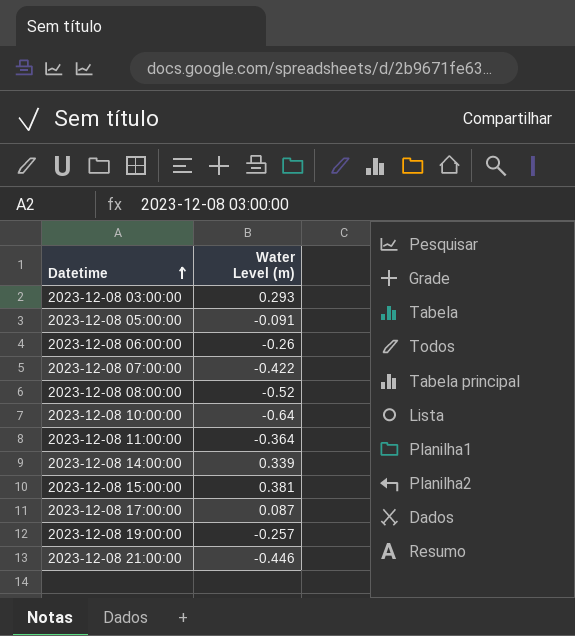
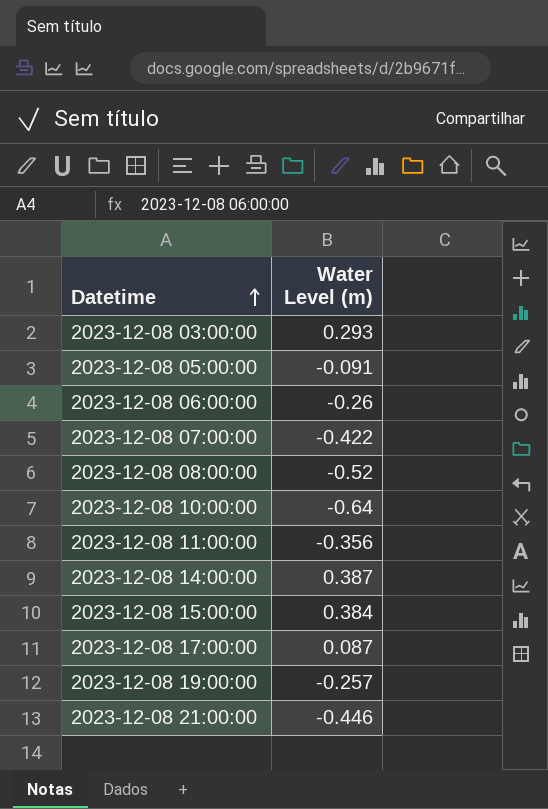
2023-12-08 11:00:00 | Water Level (m): -0.364 -> -0.356
2023-12-08 14:00:00 | Water Level (m): 0.339 -> 0.387
2023-12-08 15:00:00 | Water Level (m): 0.381 -> 0.384

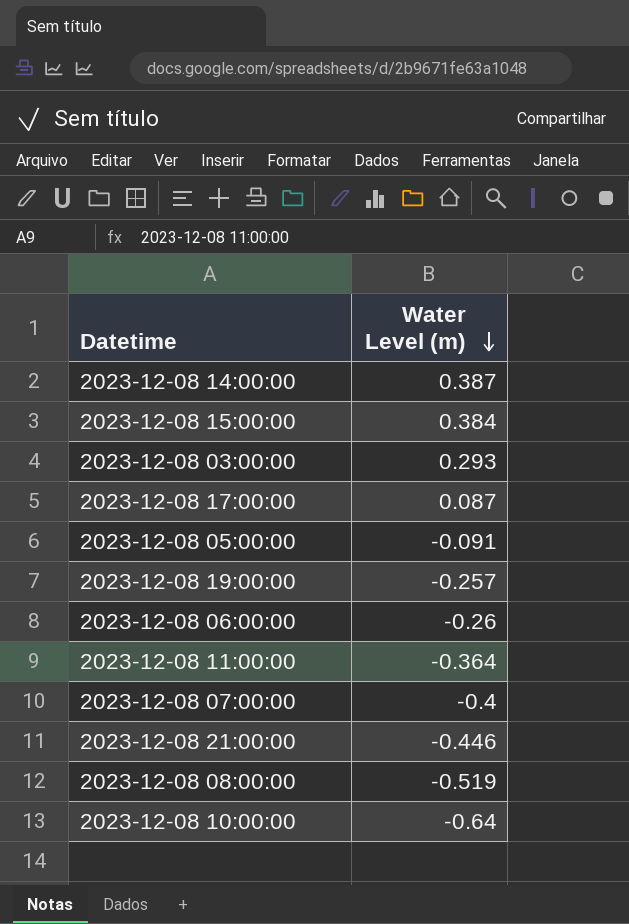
row order: Datetime ascending -> Water Level (m) descending
2023-12-08 11:00:00 | Water Level (m): -0.356 -> -0.364
2023-12-08 07:00:00 | Water Level (m): -0.422 -> -0.4
2023-12-08 08:00:00 | Water Level (m): -0.52 -> -0.519

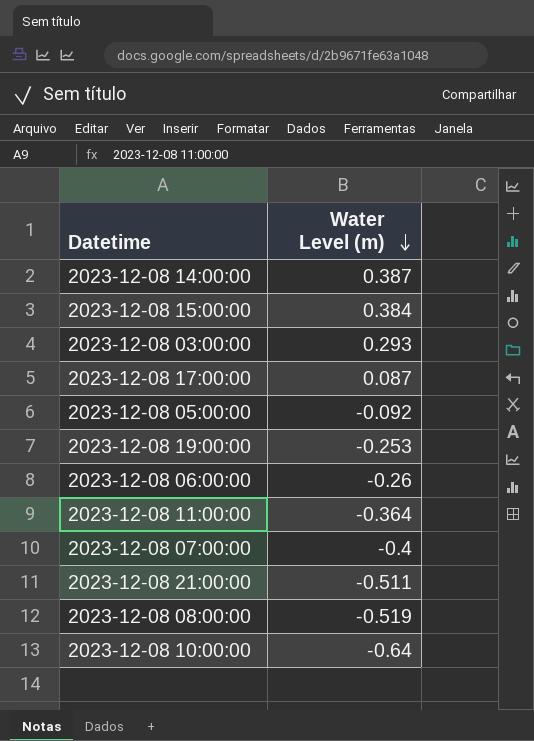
2023-12-08 05:00:00 | Water Level (m): -0.091 -> -0.092
2023-12-08 19:00:00 | Water Level (m): -0.257 -> -0.253
2023-12-08 21:00:00 | Water Level (m): -0.446 -> -0.511

